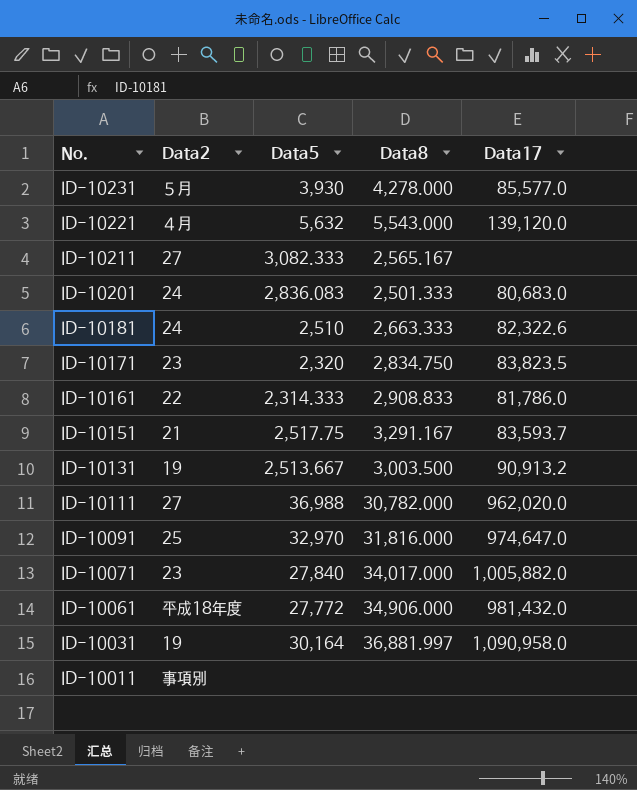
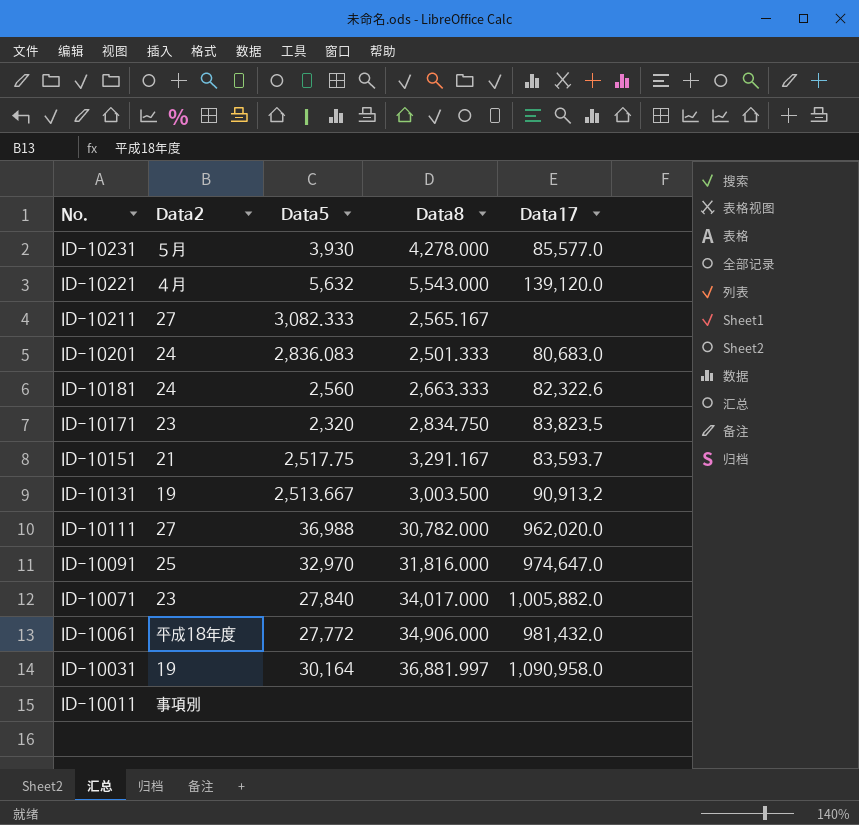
row ID-10161: 22 | 2,314.333 | 2,908.833 | 81,786.0 -> none
ID-10181 | Data5: 2,510 -> 2,560

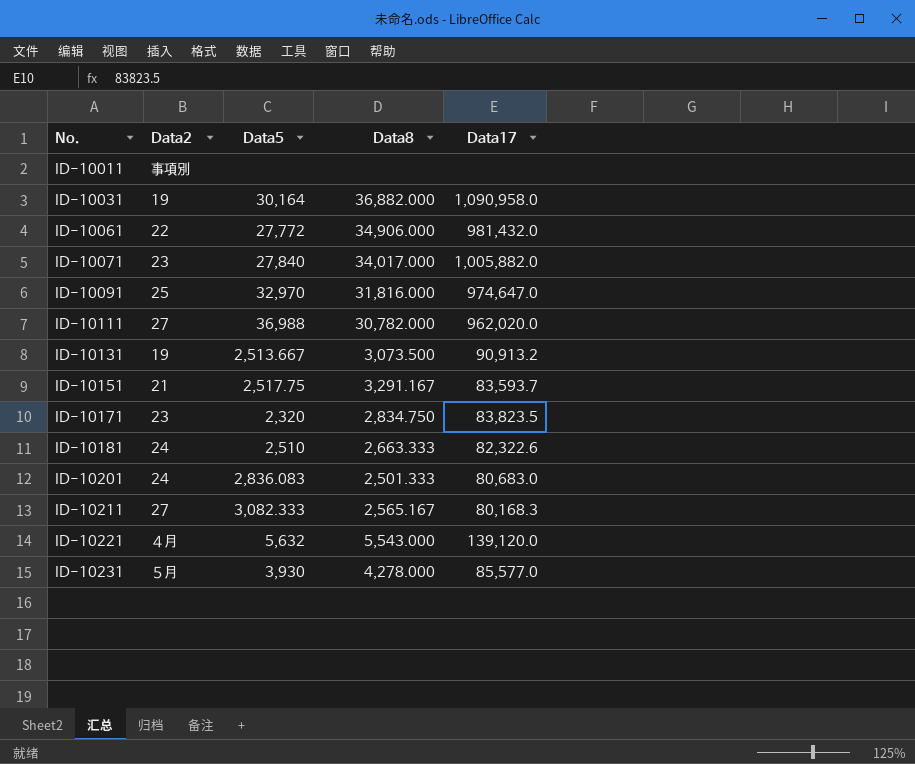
row order: No. descending -> No. ascending
ID-10031 | Data8: 36,881.997 -> 36,882.000
ID-10061 | Data2: 平成18年度 -> 22
ID-10131 | Data8: 3,003.500 -> 3,073.500
ID-10181 | Data5: 2,560 -> 2,510
ID-10211 | Data17: none -> 80,168.3

